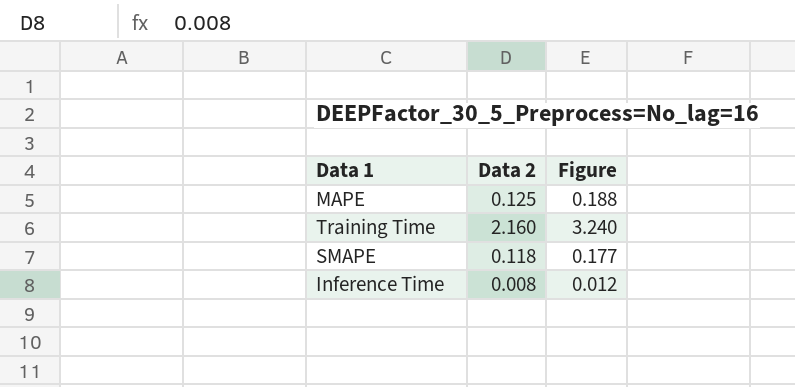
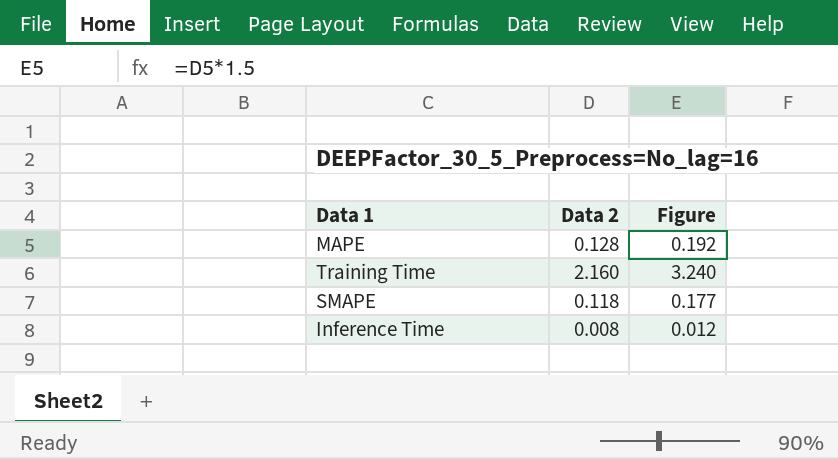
MAPE | Data 2: 0.125 -> 0.128
MAPE | Figure: 0.188 -> 0.192

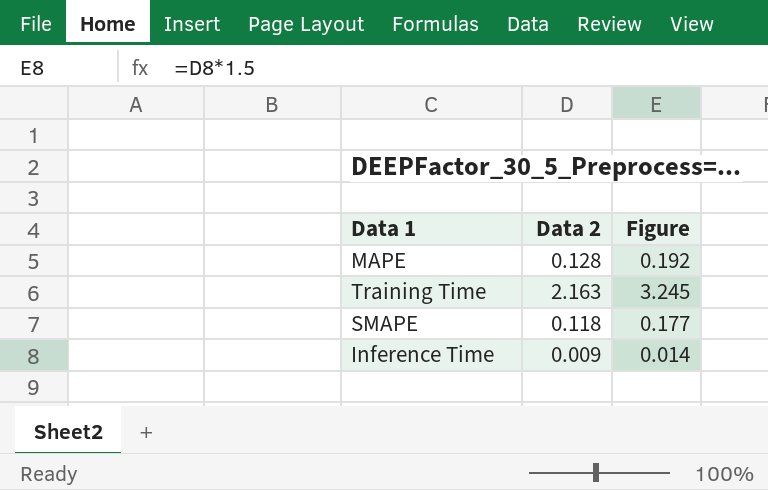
Training Time | Data 2: 2.160 -> 2.163
Training Time | Figure: 3.240 -> 3.245
Inference Time | Data 2: 0.008 -> 0.009
Inference Time | Figure: 0.012 -> 0.014

